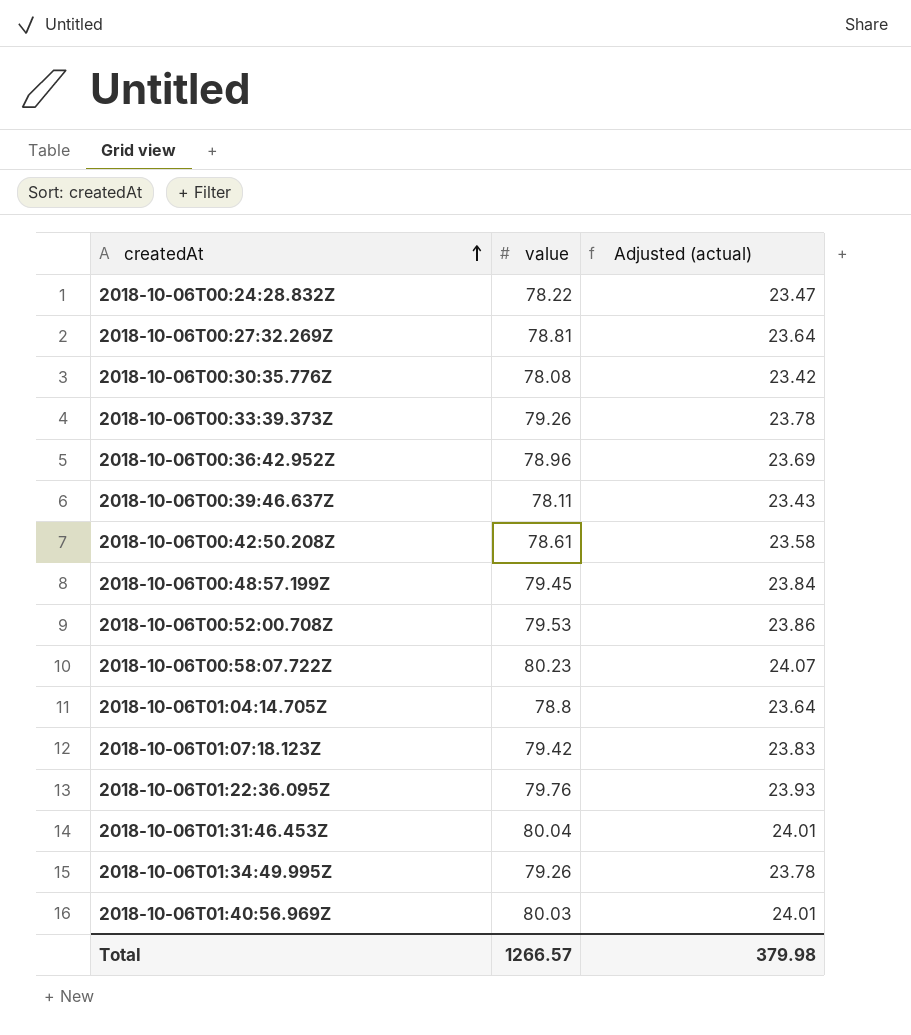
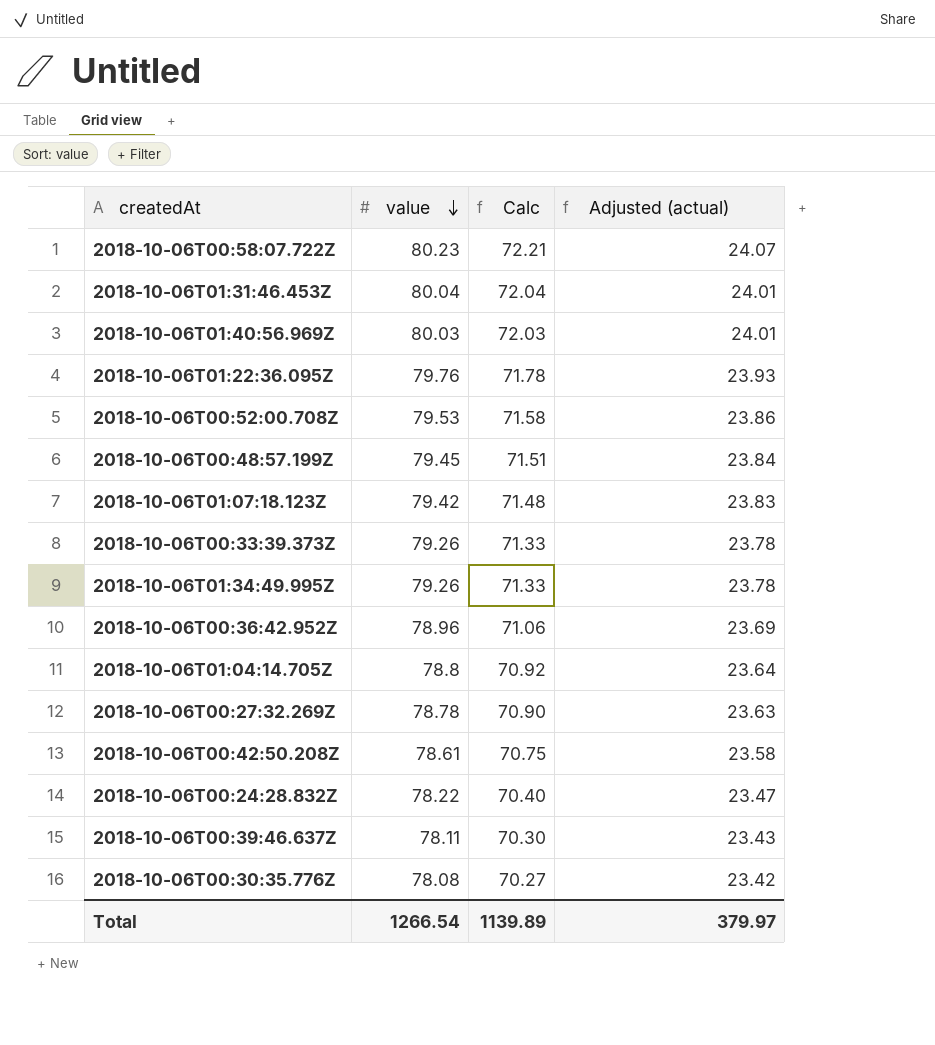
row order: createdAt ascending -> value descending
column Calc | formula: none -> [value] * 0.9
2018-10-06T00:27:32.269Z | value: 78.81 -> 78.78
2018-10-06T00:27:32.269Z | Adjusted (actual): 23.64 -> 23.63
Total | value: 1266.57 -> 1266.54
Total | Adjusted (actual): 379.98 -> 379.97

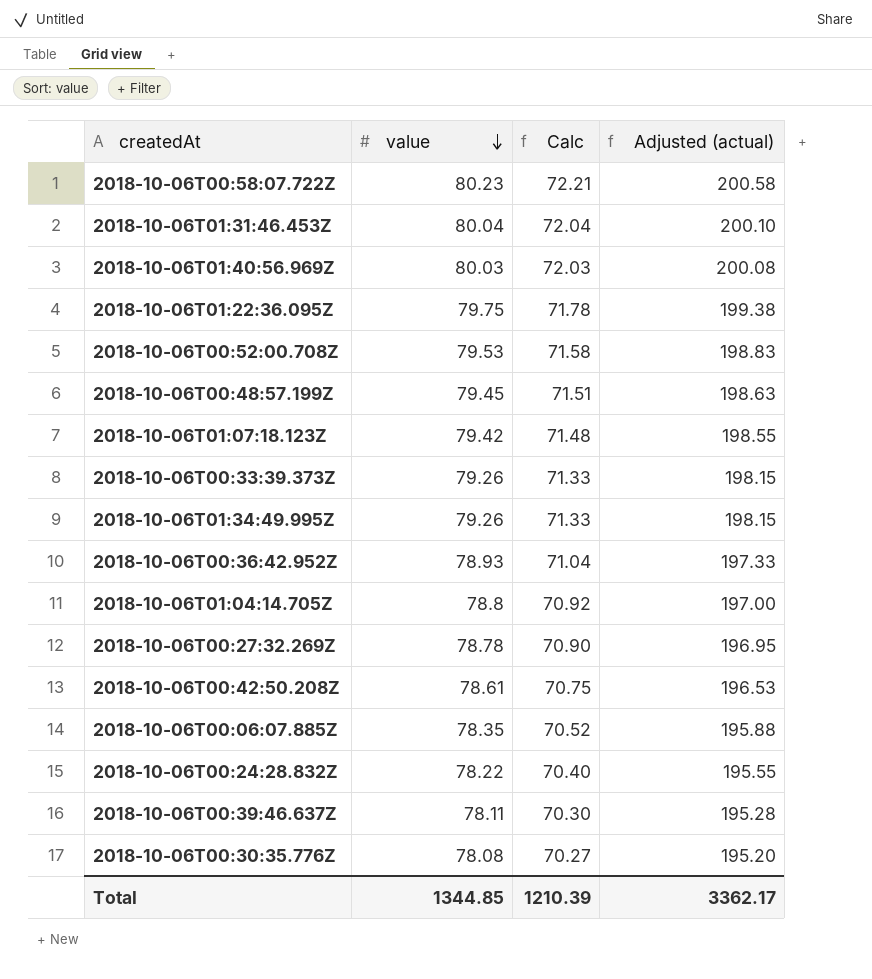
column Adjusted (actual) | formula: [value] * 0.3 -> [value] * 2.5
2018-10-06T01:22:36.095Z | value: 79.76 -> 79.75
2018-10-06T00:36:42.952Z | value: 78.96 -> 78.93
2018-10-06T00:36:42.952Z | Calc: 71.06 -> 71.04
row 2018-10-06T00:06:07.885Z: none -> 78.35 | 70.52 | 195.88
Total | value: 1266.54 -> 1344.85
Total | Calc: 1139.89 -> 1210.39
Total | Adjusted (actual): 379.97 -> 3362.17

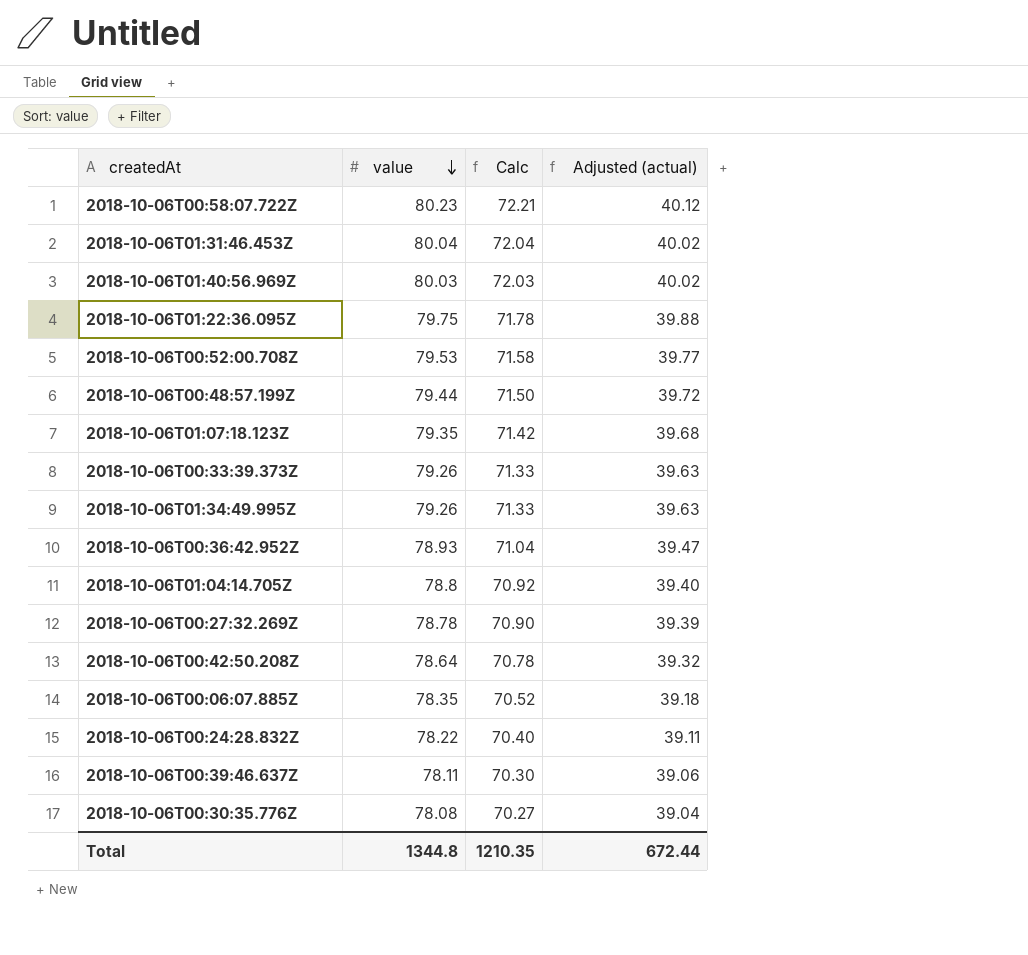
column Adjusted (actual) | formula: [value] * 2.5 -> [value] * 0.5
2018-10-06T00:48:57.199Z | value: 79.45 -> 79.44
2018-10-06T00:48:57.199Z | Calc: 71.51 -> 71.50
2018-10-06T01:07:18.123Z | value: 79.42 -> 79.35
2018-10-06T01:07:18.123Z | Calc: 71.48 -> 71.42
2018-10-06T00:42:50.208Z | value: 78.61 -> 78.64
2018-10-06T00:42:50.208Z | Calc: 70.75 -> 70.78
Total | value: 1344.85 -> 1344.8
Total | Calc: 1210.39 -> 1210.35
Total | Adjusted (actual): 3362.17 -> 672.44

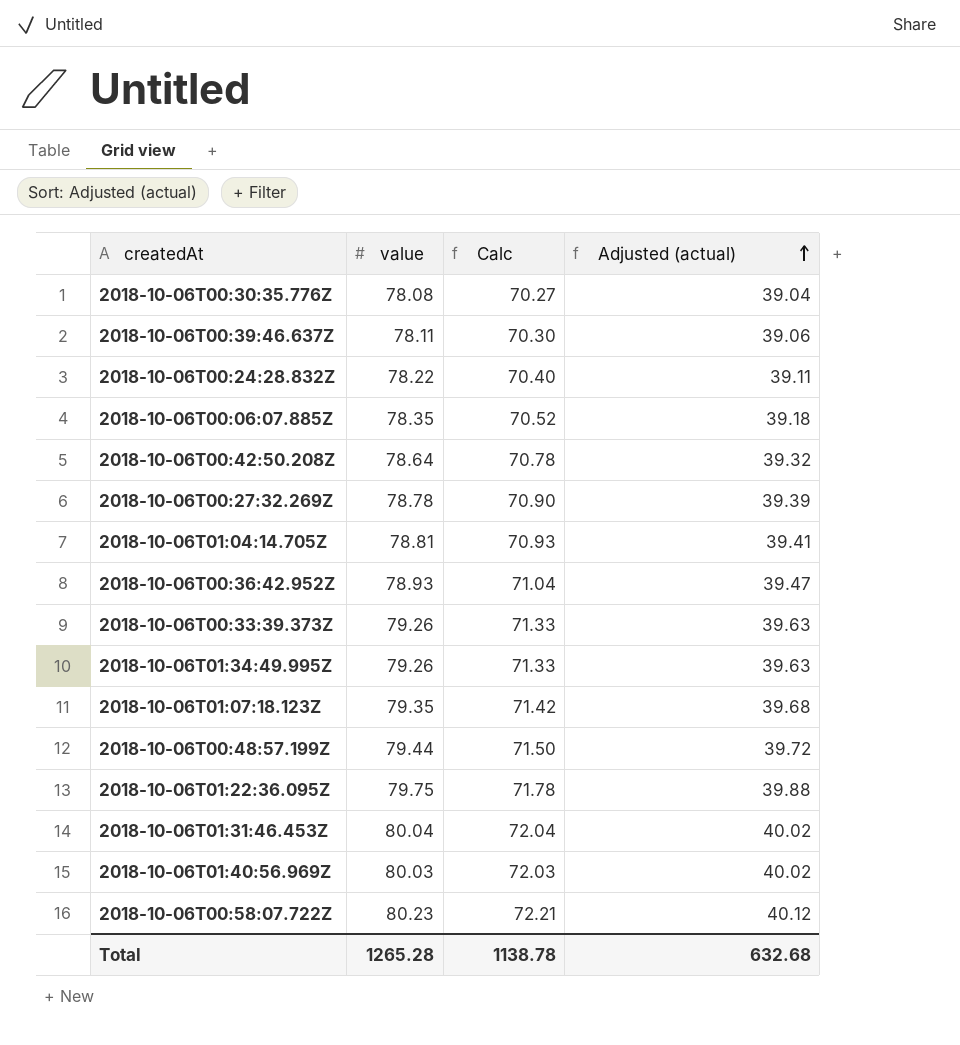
row order: value descending -> Adjusted (actual) ascending
row 2018-10-06T00:52:00.708Z: 79.53 | 71.58 | 39.77 -> none
2018-10-06T01:04:14.705Z | value: 78.8 -> 78.81
2018-10-06T01:04:14.705Z | Calc: 70.92 -> 70.93
2018-10-06T01:04:14.705Z | Adjusted (actual): 39.40 -> 39.41
Total | value: 1344.8 -> 1265.28
Total | Calc: 1210.35 -> 1138.78
Total | Adjusted (actual): 672.44 -> 632.68

